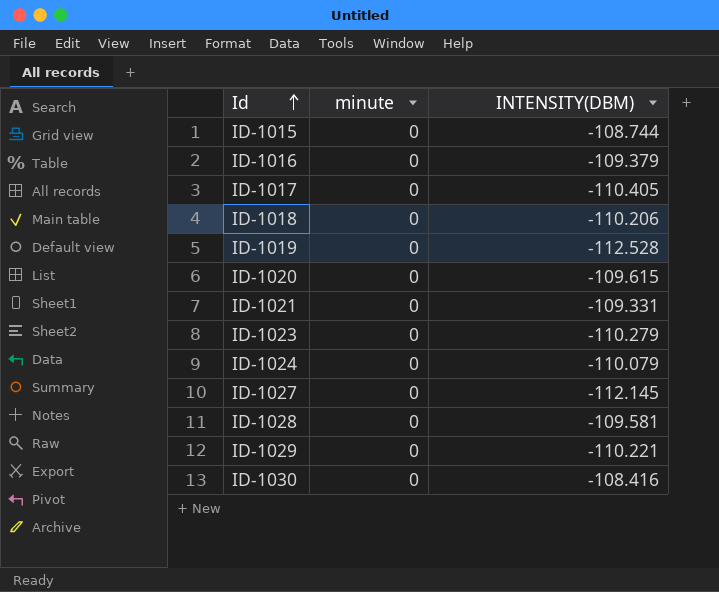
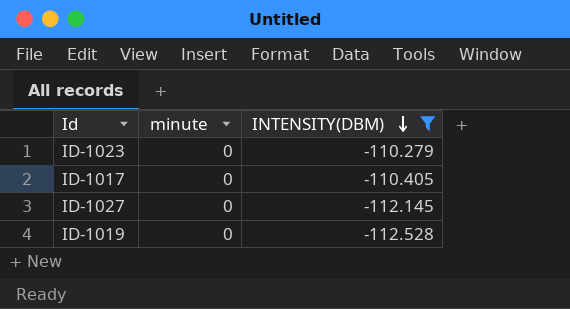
filter: none -> INTENSITY(DBM) <= -110.279
row order: Id ascending -> INTENSITY(DBM) descending

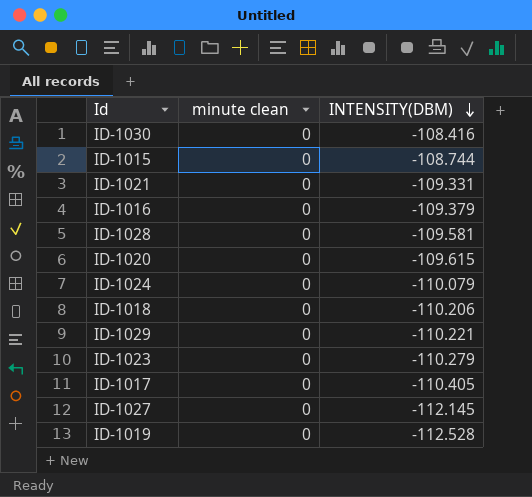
filter: INTENSITY(DBM) <= -110.279 -> none
column name: minute -> minute clean

